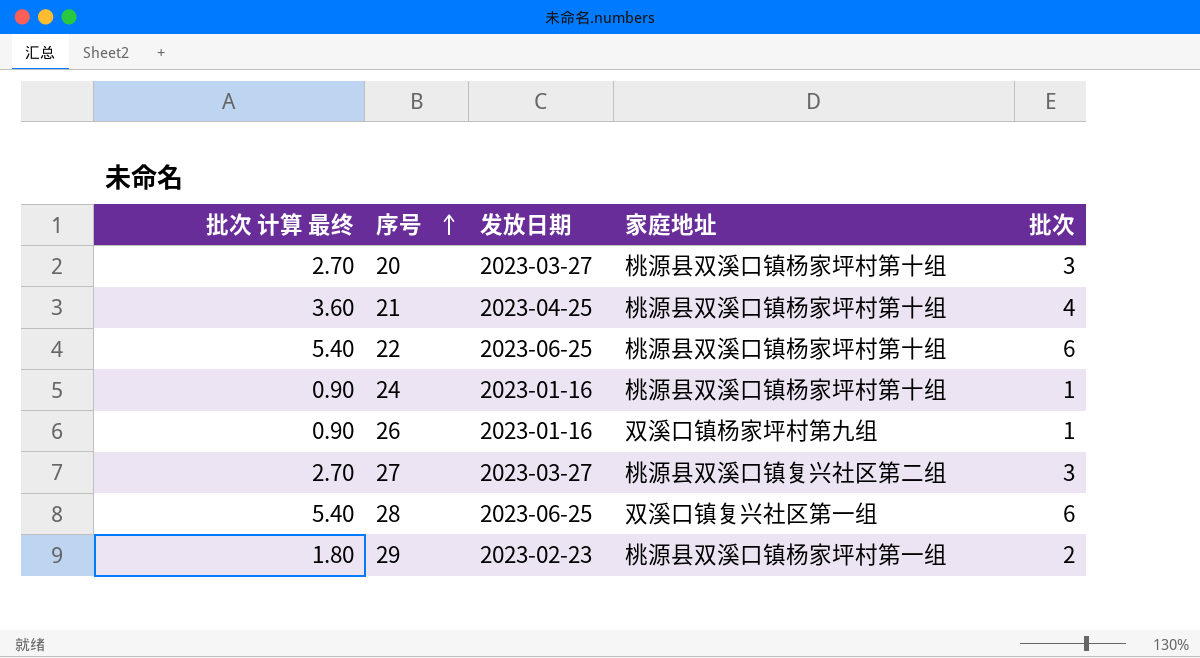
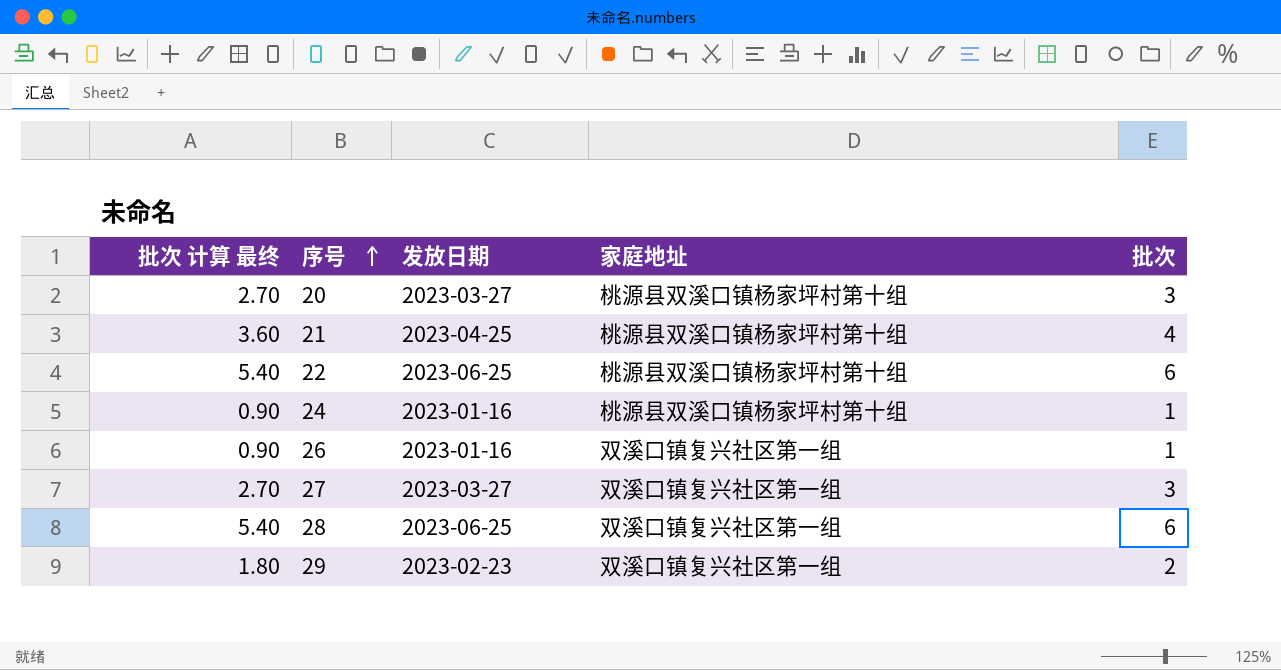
26 | 家庭地址: 双溪口镇杨家坪村第九组 -> 双溪口镇复兴社区第一组
27 | 家庭地址: 桃源县双溪口镇复兴社区第二组 -> 双溪口镇复兴社区第一组
29 | 家庭地址: 桃源县双溪口镇杨家坪村第一组 -> 双溪口镇复兴社区第一组

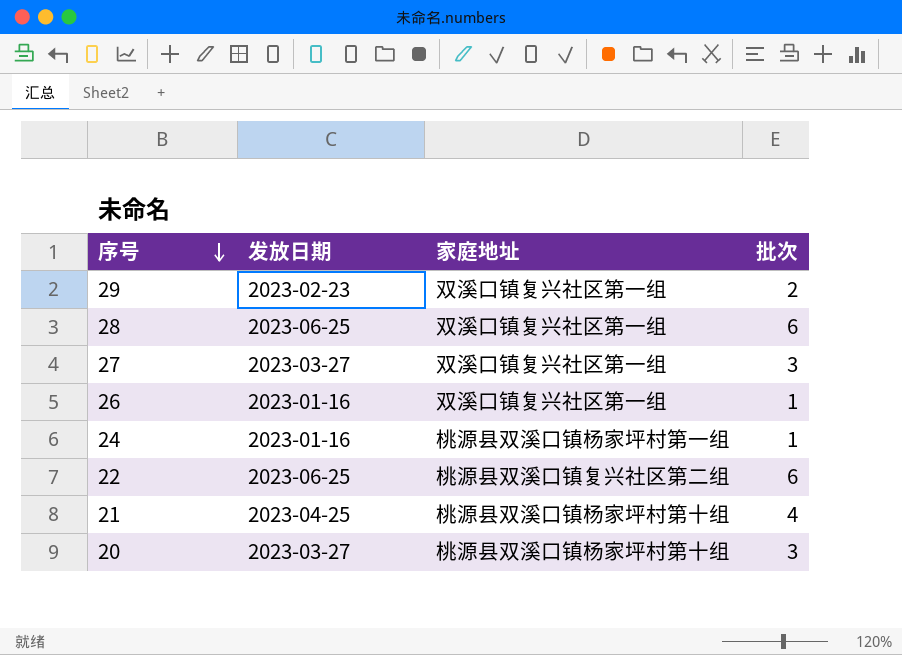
row order: 序号 ascending -> 序号 descending
column 批次 计算 最终 | formula: [批次] * 0.9 -> none
24 | 家庭地址: 桃源县双溪口镇杨家坪村第十组 -> 桃源县双溪口镇杨家坪村第一组
22 | 家庭地址: 桃源县双溪口镇杨家坪村第十组 -> 桃源县双溪口镇复兴社区第二组

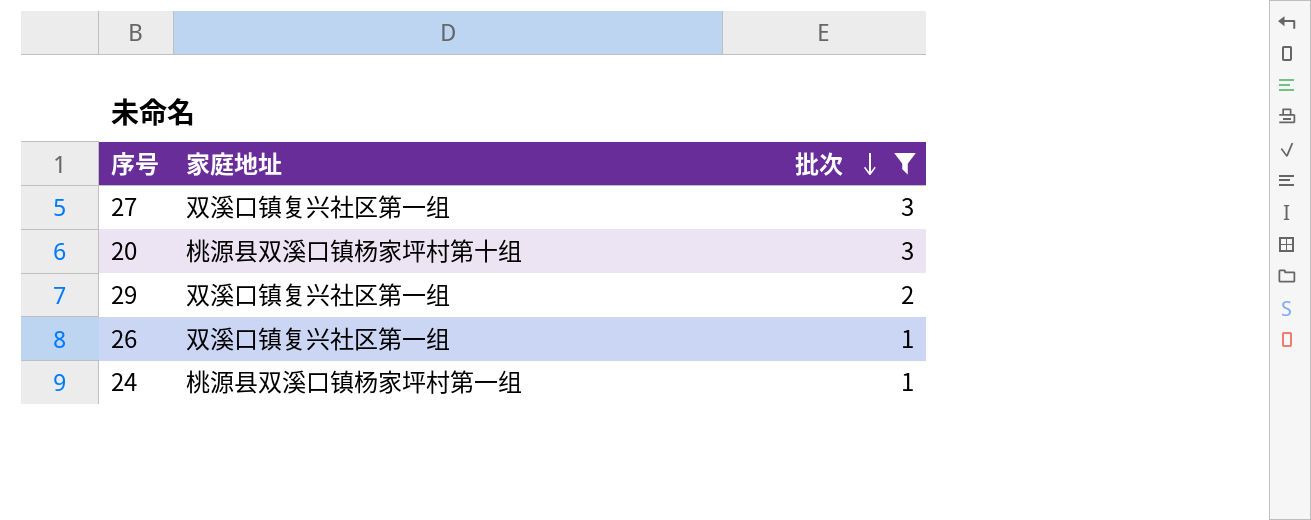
filter: none -> 批次 <= 3
row order: 序号 descending -> 批次 descending
column 发放日期 | position: 2 -> none

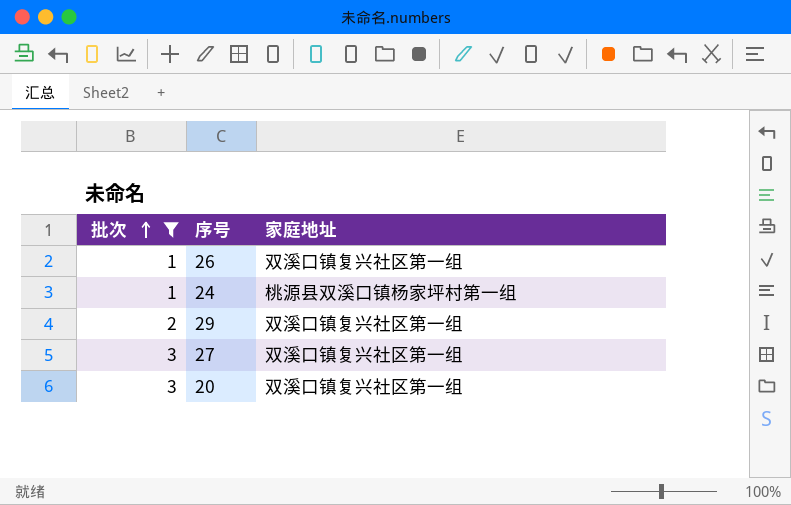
row order: 批次 descending -> 批次 ascending
column 批次 | position: 3 -> 1
20 | 家庭地址: 桃源县双溪口镇杨家坪村第十组 -> 双溪口镇复兴社区第一组

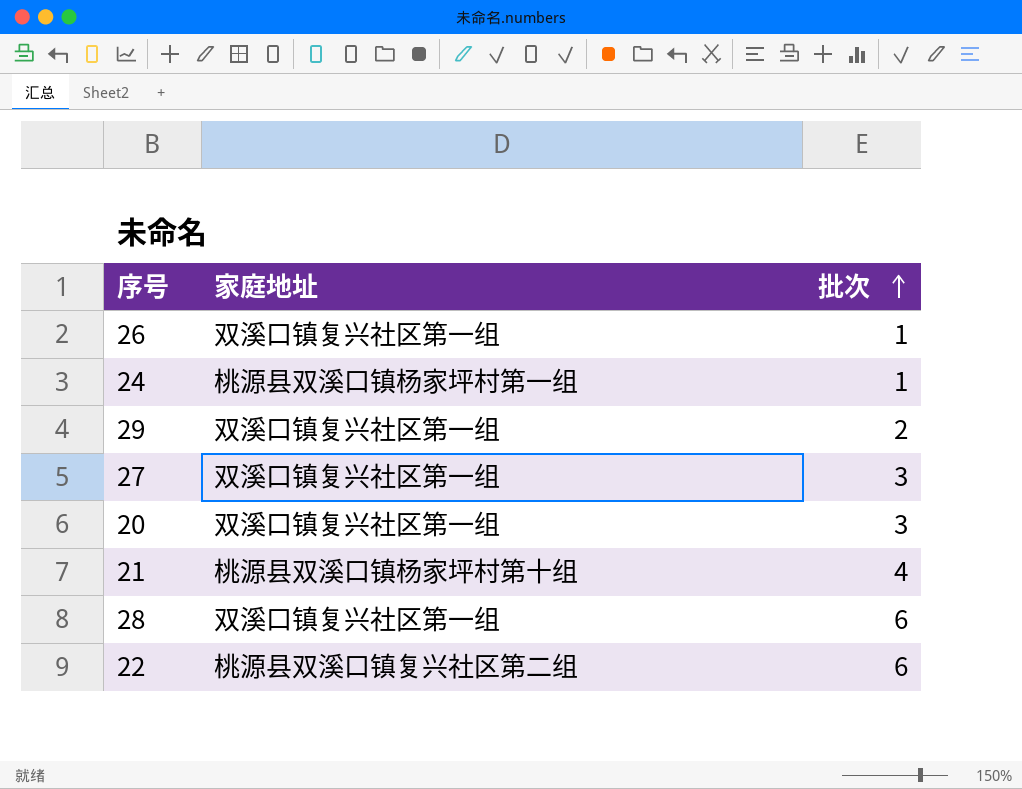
filter: 批次 <= 3 -> none
column 批次 | position: 1 -> 3

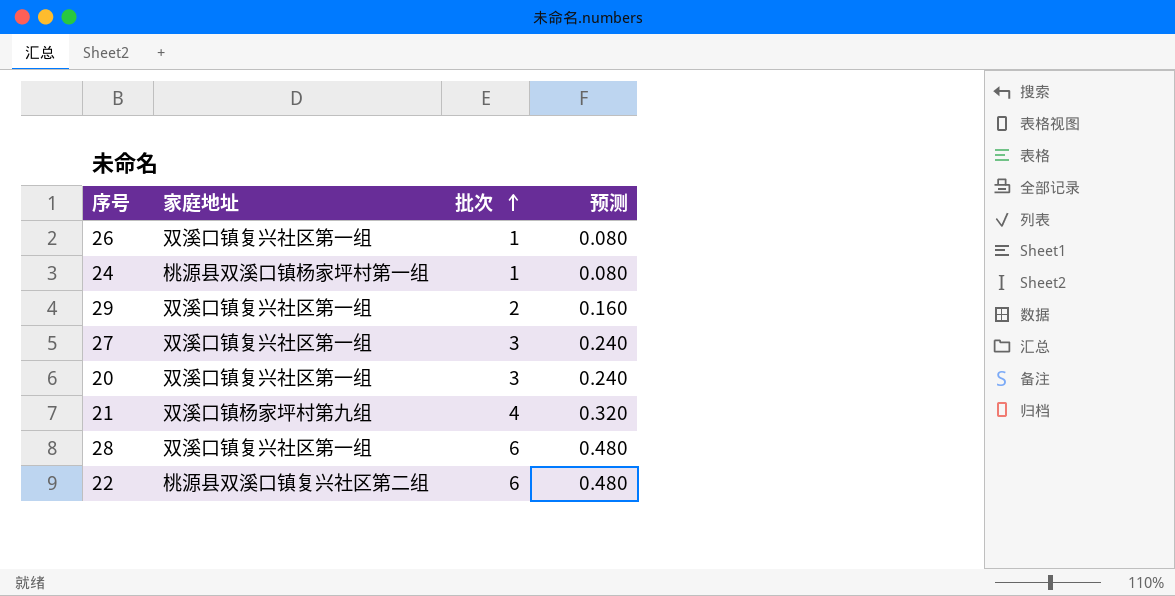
column 预测 | formula: none -> [批次] * 0.08
21 | 家庭地址: 桃源县双溪口镇杨家坪村第十组 -> 双溪口镇杨家坪村第九组

